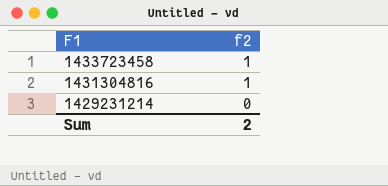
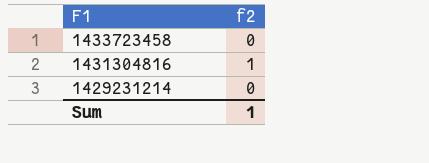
1433723458 | f2: 1 -> 0
Sum | f2: 2 -> 1

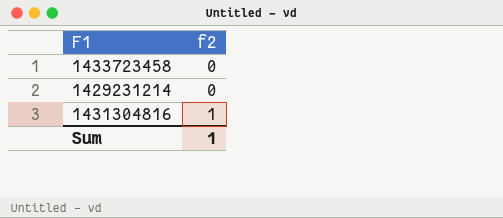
row order: F1 descending -> f2 ascending

